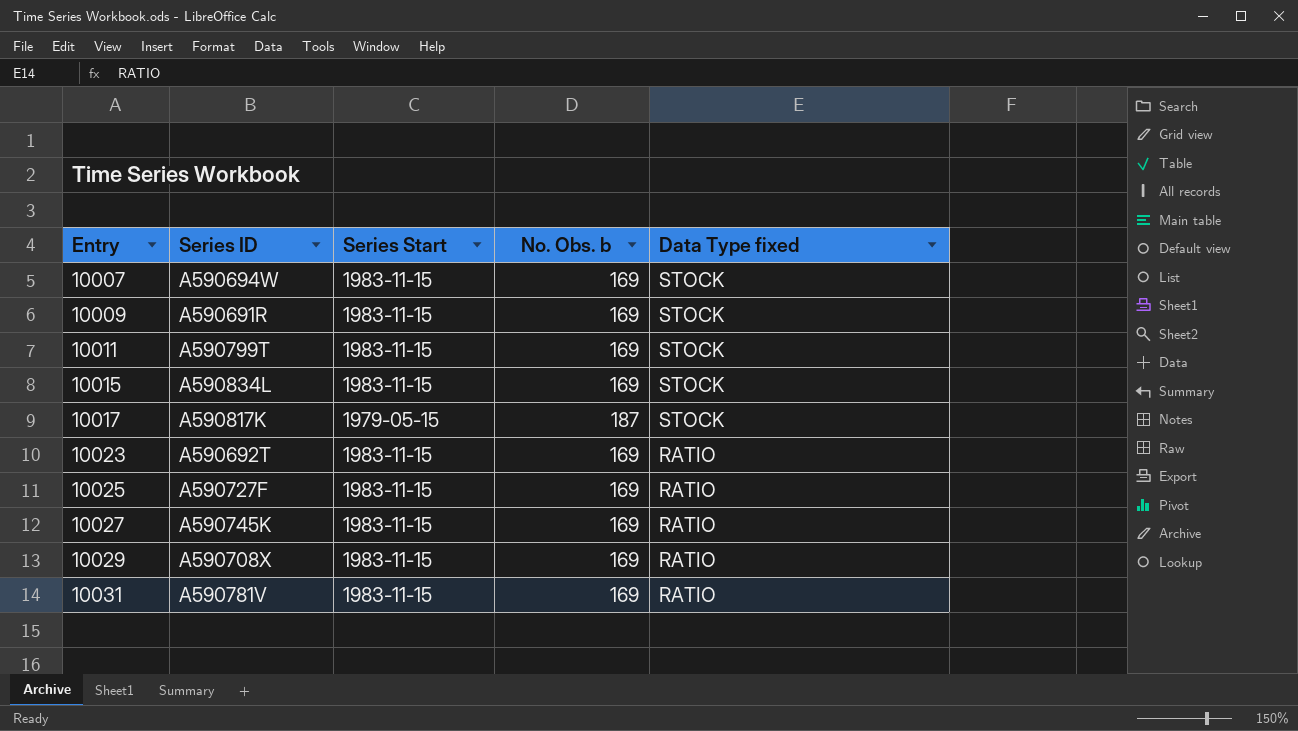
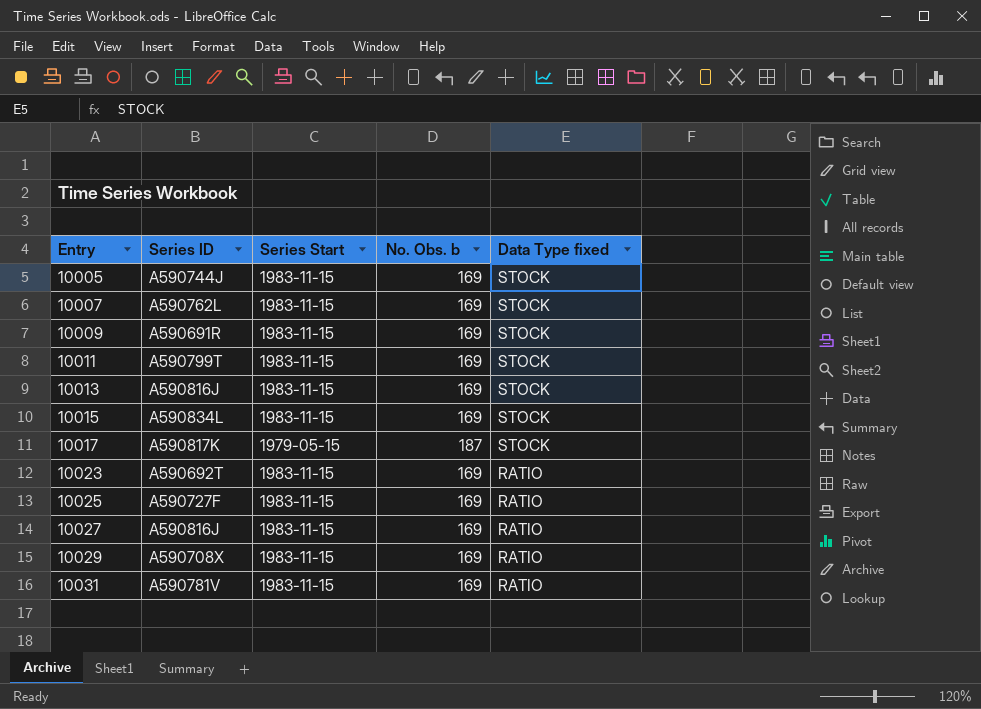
row 10005: none -> A590744J | 1983-11-15 | 169 | STOCK
10007 | Series ID: A590694W -> A590762L
row 10013: none -> A590816J | 1983-11-15 | 169 | STOCK
10027 | Series ID: A590745K -> A590816J

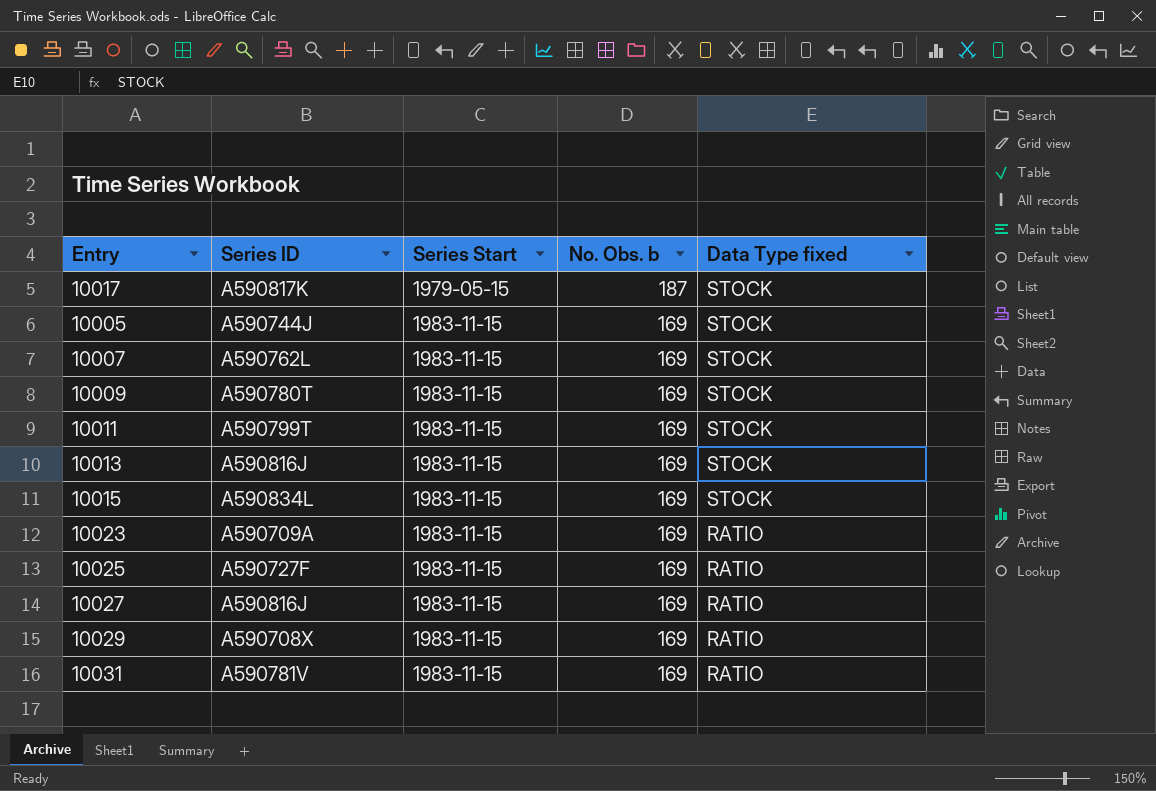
row order: Entry ascending -> Series Start ascending
10009 | Series ID: A590691R -> A590780T
10023 | Series ID: A590692T -> A590709A

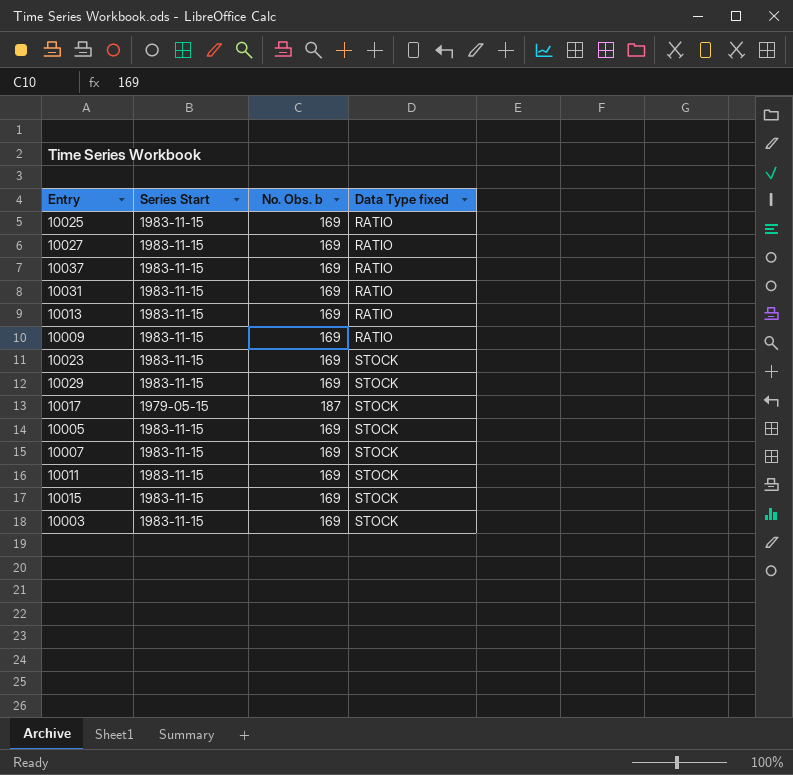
row order: Series Start ascending -> Data Type fixed ascending
column Series ID | position: 2 -> none
row 10037: none -> 1983-11-15 | 169 | RATIO
10013 | Data Type fixed: STOCK -> RATIO
10009 | Data Type fixed: STOCK -> RATIO
10023 | Data Type fixed: RATIO -> STOCK
10029 | Data Type fixed: RATIO -> STOCK
row 10003: none -> 1983-11-15 | 169 | STOCK

